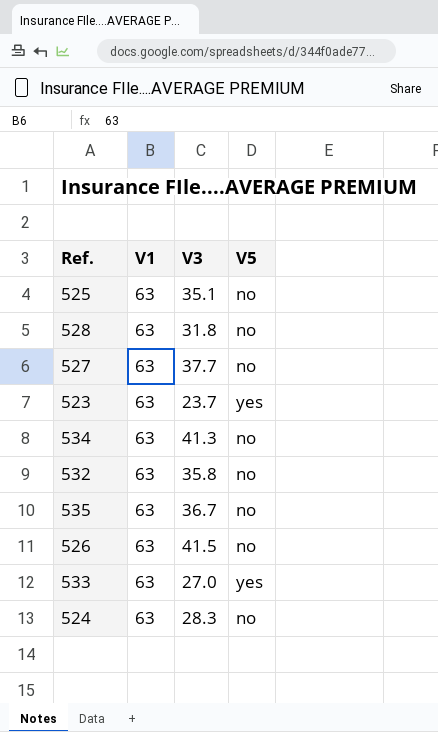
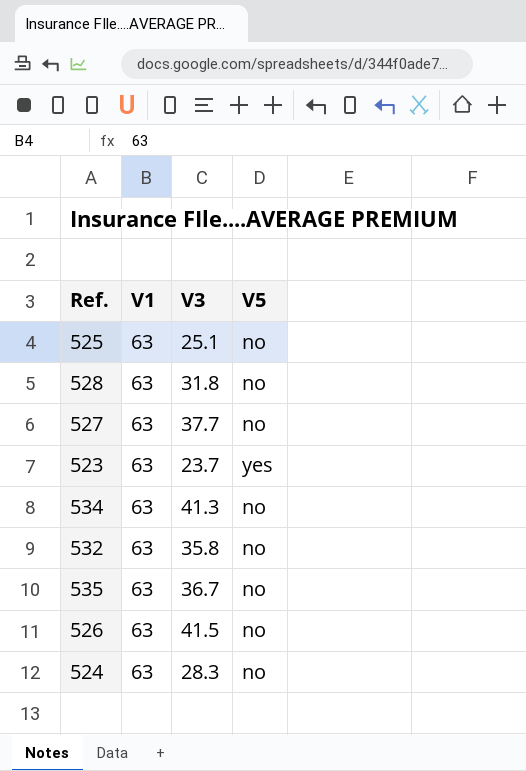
row 533: 63 | 27.0 | yes -> none
525 | V3: 35.1 -> 25.1

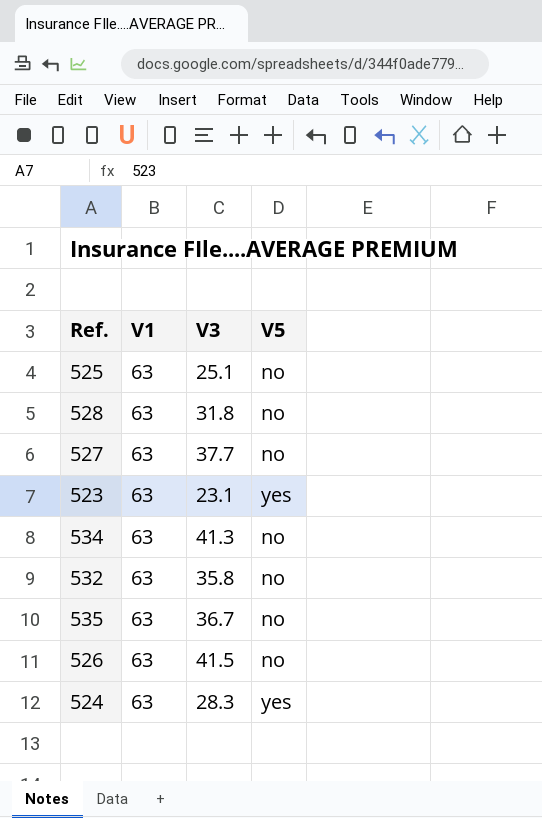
523 | V3: 23.7 -> 23.1
524 | V5: no -> yes

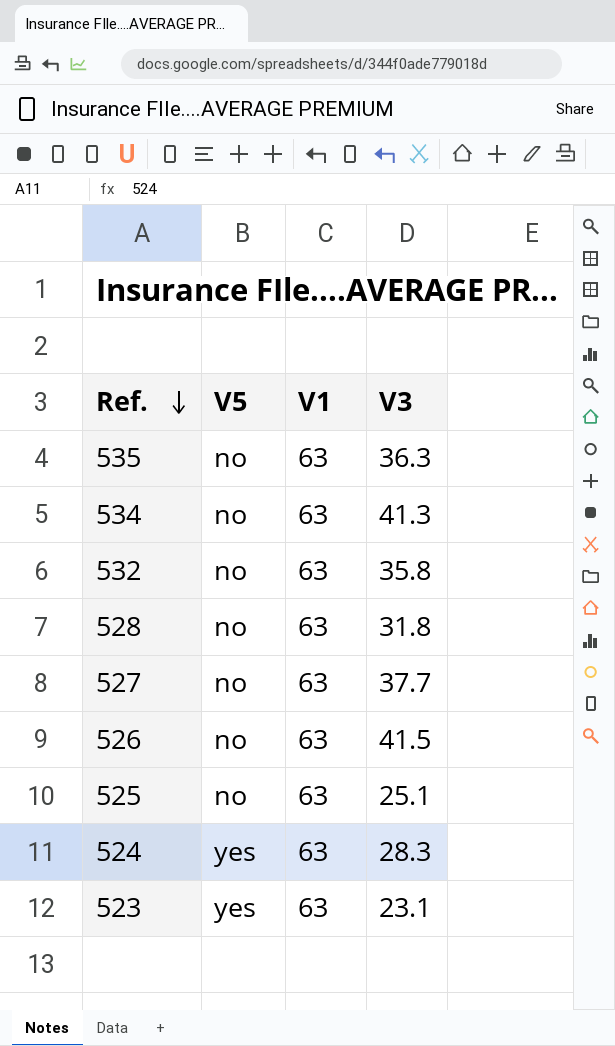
row order: none -> Ref. descending
column V5 | position: 4 -> 2
535 | V3: 36.7 -> 36.3

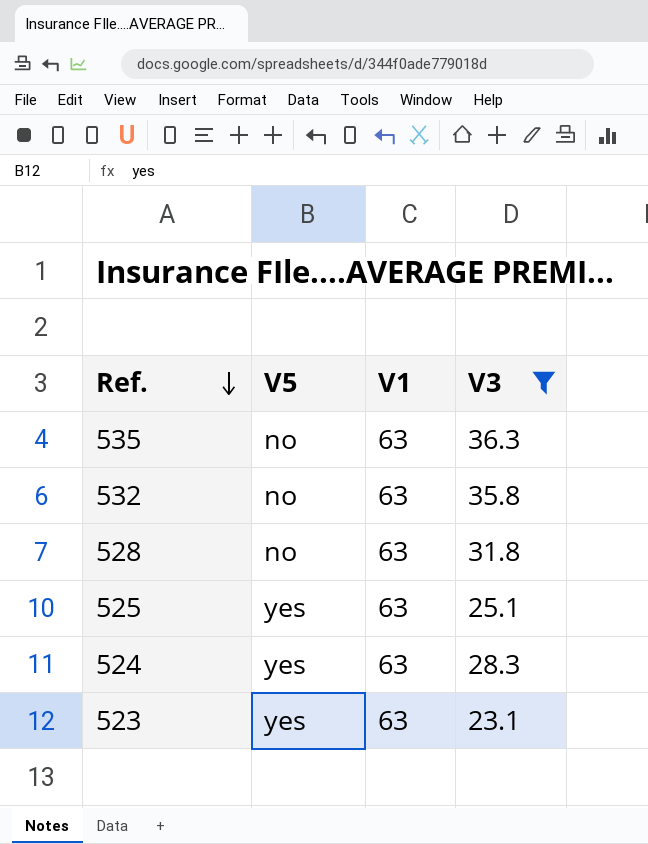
filter: none -> V3 <= 36.3
525 | V5: no -> yes

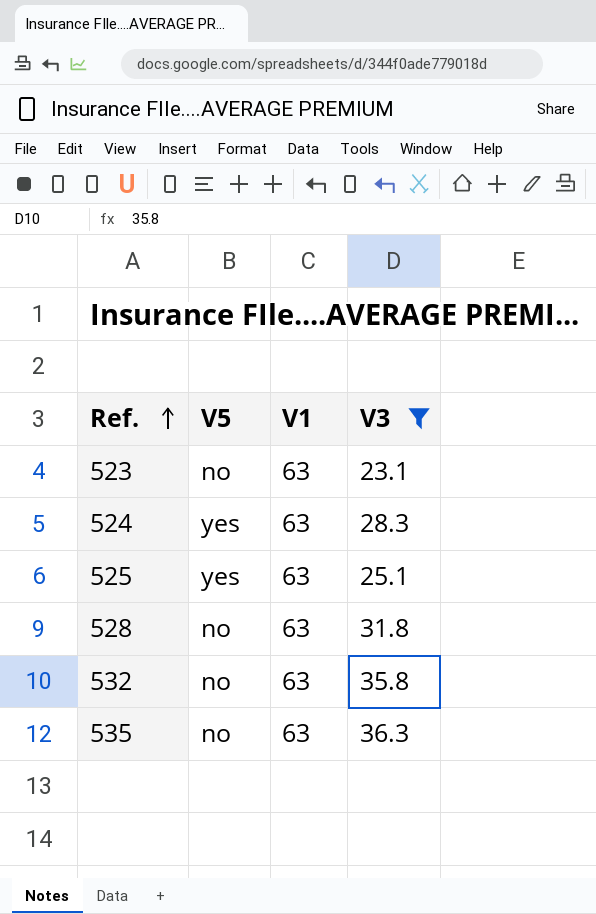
row order: Ref. descending -> Ref. ascending
523 | V5: yes -> no

